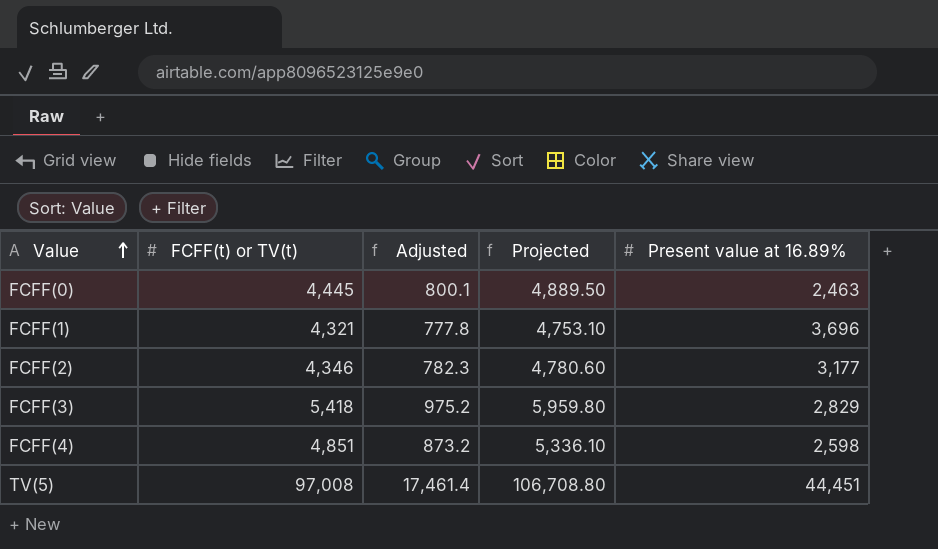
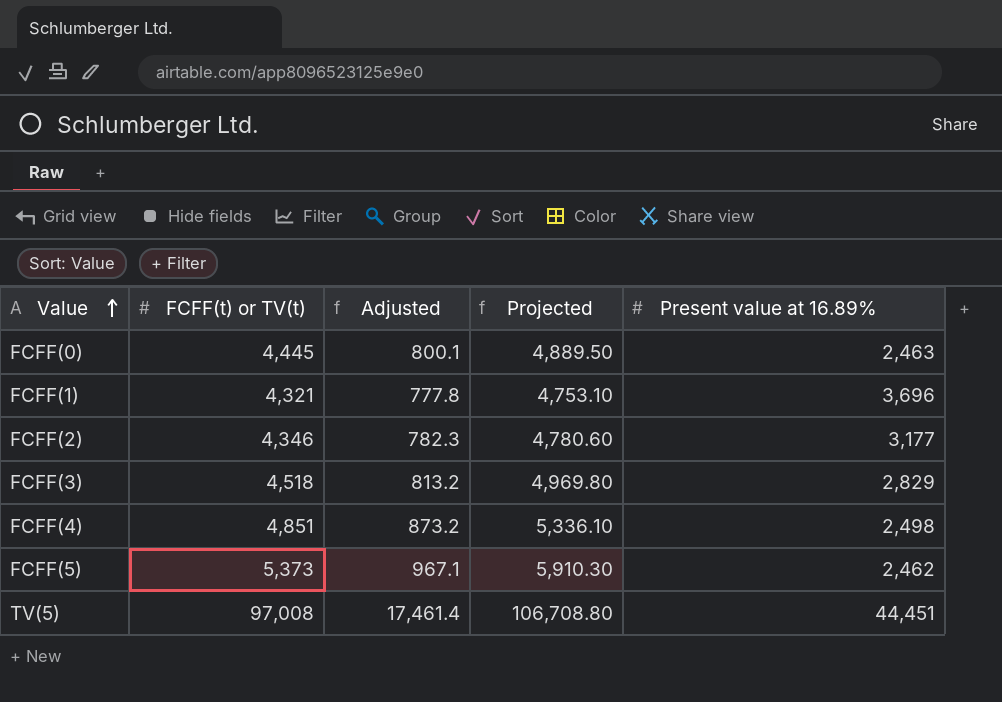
FCFF(3) | FCFF(t) or TV(t): 5,418 -> 4,518
FCFF(3) | Adjusted: 975.2 -> 813.2
FCFF(3) | Projected: 5,959.80 -> 4,969.80
FCFF(4) | Present value at 16.89%: 2,598 -> 2,498
row FCFF(5): none -> 5,373 | 967.1 | 5,910.30 | 2,462

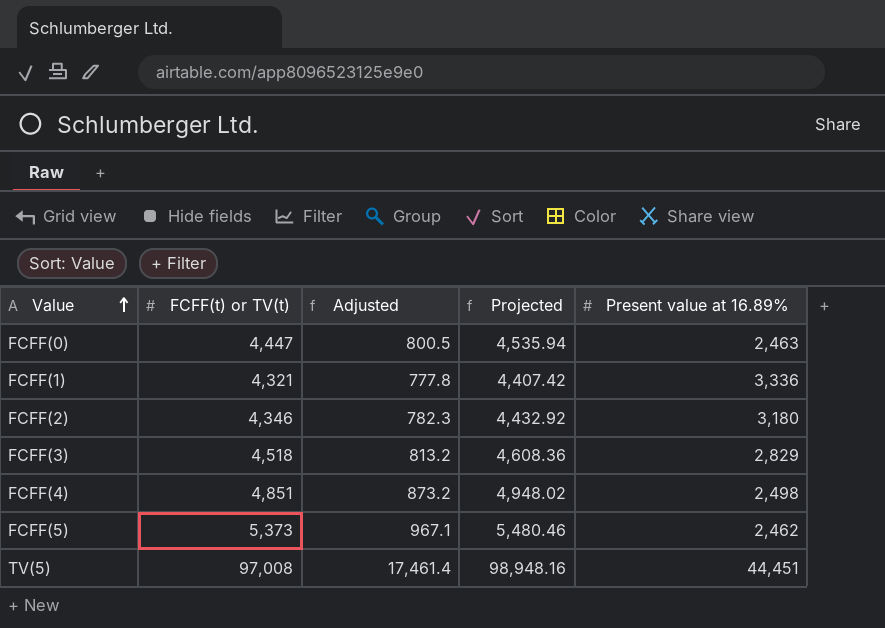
column Projected | formula: [FCFF(t) or TV(t)] * 1.1 -> [FCFF(t) or TV(t)] * 1.02
FCFF(0) | FCFF(t) or TV(t): 4,445 -> 4,447
FCFF(0) | Adjusted: 800.1 -> 800.5
FCFF(1) | Present value at 16.89%: 3,696 -> 3,336
FCFF(2) | Present value at 16.89%: 3,177 -> 3,180

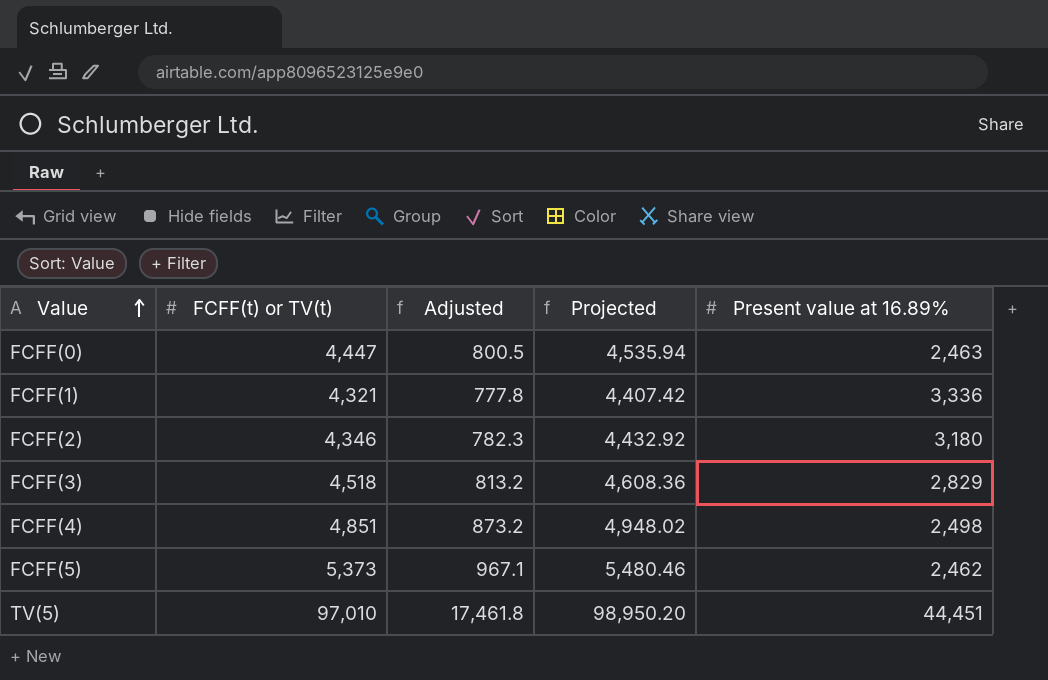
TV(5) | FCFF(t) or TV(t): 97,008 -> 97,010
TV(5) | Adjusted: 17,461.4 -> 17,461.8
TV(5) | Projected: 98,948.16 -> 98,950.20

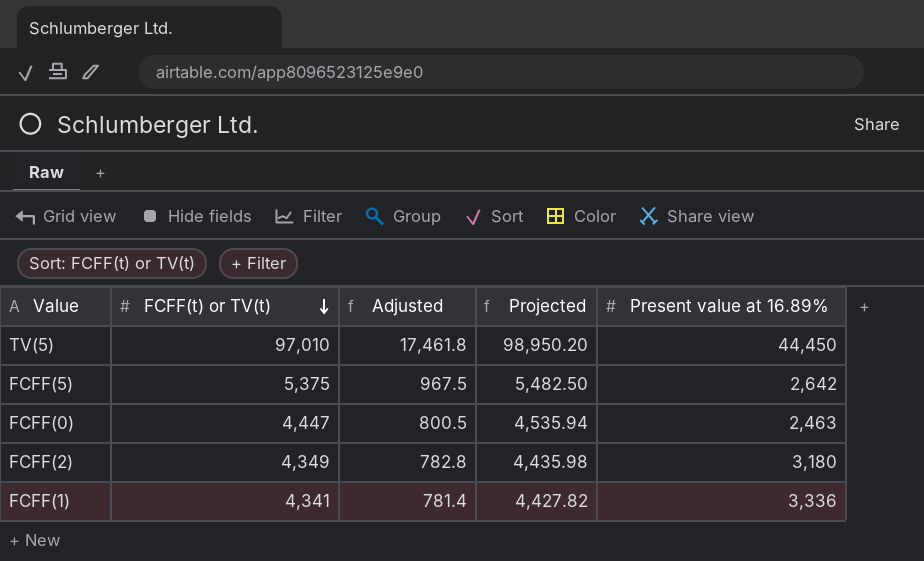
row order: Value ascending -> FCFF(t) or TV(t) descending
row FCFF(3): 4,518 | 813.2 | 4,608.36 | 2,829 -> none
row FCFF(4): 4,851 | 873.2 | 4,948.02 | 2,498 -> none
TV(5) | Present value at 16.89%: 44,451 -> 44,450
FCFF(5) | FCFF(t) or TV(t): 5,373 -> 5,375
FCFF(5) | Adjusted: 967.1 -> 967.5
FCFF(5) | Projected: 5,480.46 -> 5,482.50
FCFF(5) | Present value at 16.89%: 2,462 -> 2,642
FCFF(2) | FCFF(t) or TV(t): 4,346 -> 4,349
FCFF(2) | Adjusted: 782.3 -> 782.8
FCFF(2) | Projected: 4,432.92 -> 4,435.98
FCFF(1) | FCFF(t) or TV(t): 4,321 -> 4,341
FCFF(1) | Adjusted: 777.8 -> 781.4
FCFF(1) | Projected: 4,407.42 -> 4,427.82

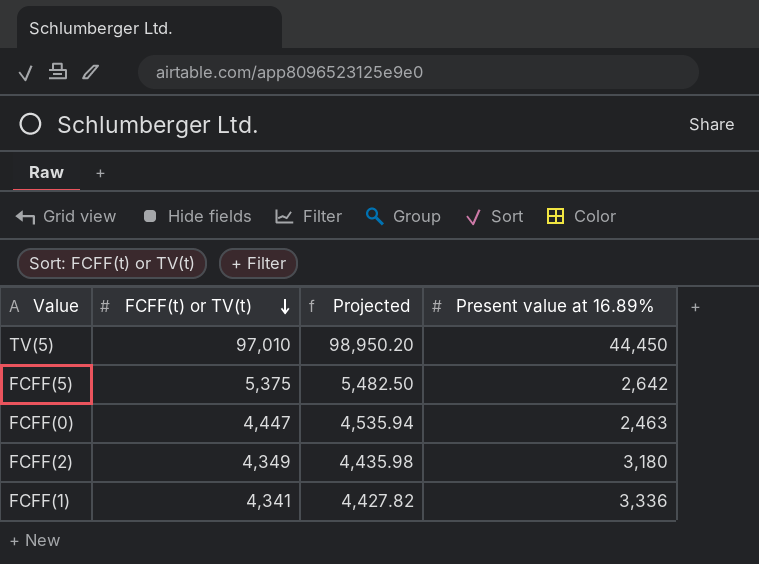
column Adjusted | formula: [FCFF(t) or TV(t)] * 0.18 -> none

